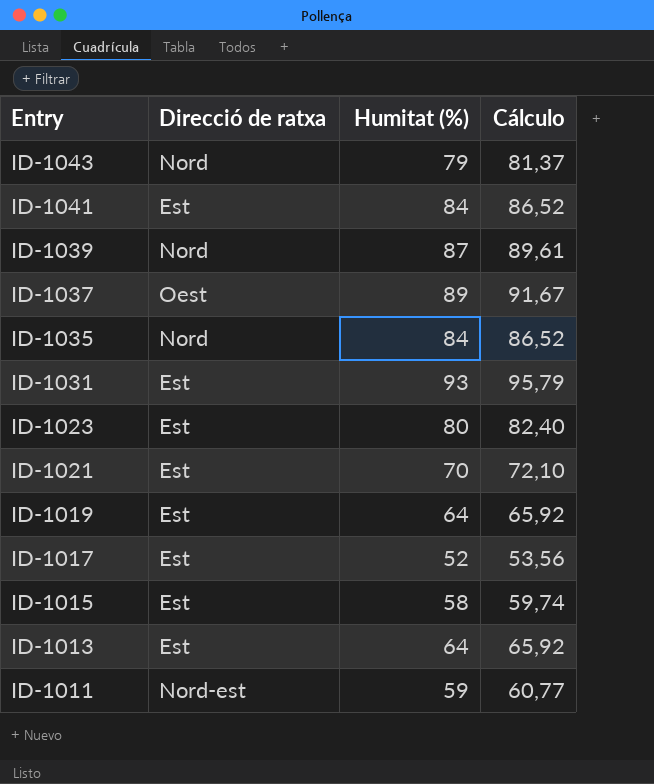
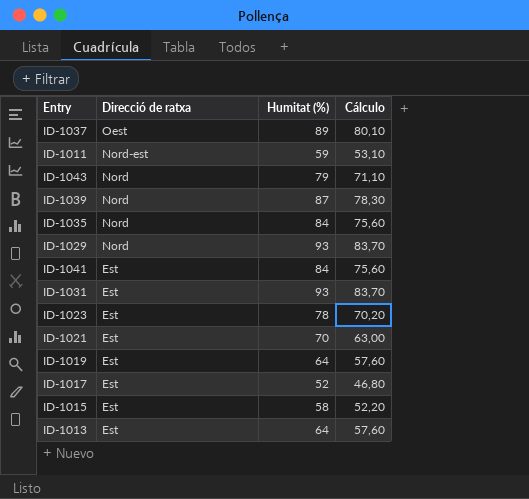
row order: Entry descending -> Direcció de ratxa descending
column Cálculo | formula: [Humitat (%)] * 1,03 -> [Humitat (%)] * 0,9
row ID-1029: none -> Nord | 93 | 83,70
ID-1023 | Humitat (%): 80 -> 78

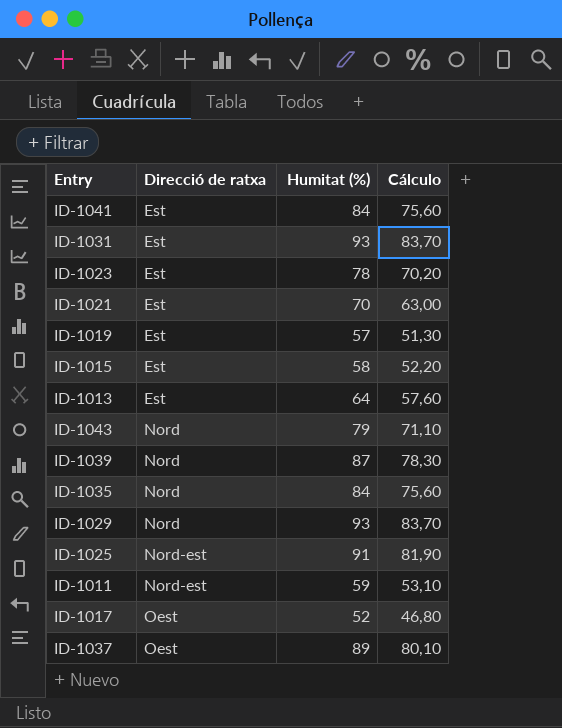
row order: Direcció de ratxa descending -> Direcció de ratxa ascending
ID-1019 | Humitat (%): 64 -> 57
ID-1019 | Cálculo: 57,60 -> 51,30
row ID-1025: none -> Nord-est | 91 | 81,90
ID-1017 | Direcció de ratxa: Est -> Oest

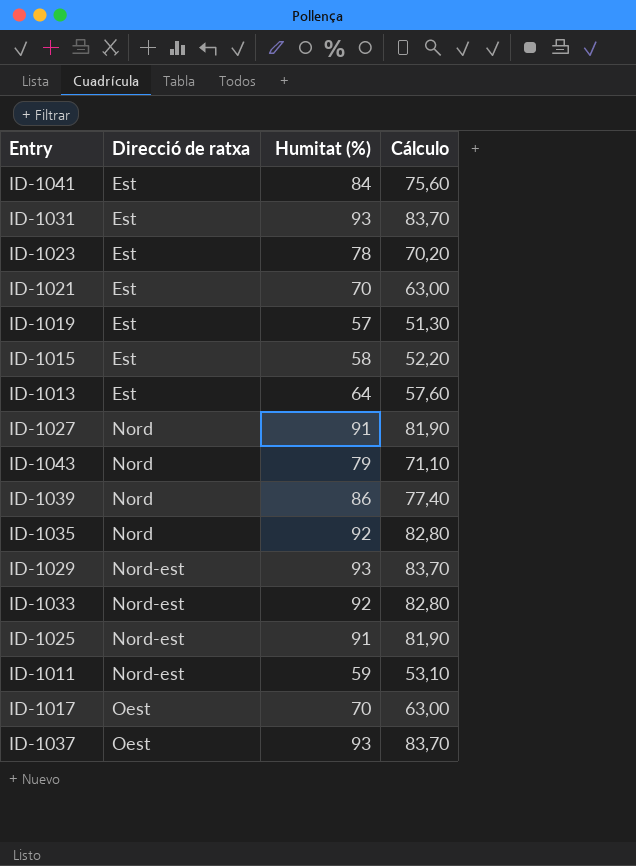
row ID-1027: none -> Nord | 91 | 81,90
ID-1039 | Humitat (%): 87 -> 86
ID-1039 | Cálculo: 78,30 -> 77,40
ID-1035 | Humitat (%): 84 -> 92
ID-1035 | Cálculo: 75,60 -> 82,80
ID-1029 | Direcció de ratxa: Nord -> Nord-est
row ID-1033: none -> Nord-est | 92 | 82,80
ID-1017 | Humitat (%): 52 -> 70
ID-1017 | Cálculo: 46,80 -> 63,00
ID-1037 | Humitat (%): 89 -> 93
ID-1037 | Cálculo: 80,10 -> 83,70

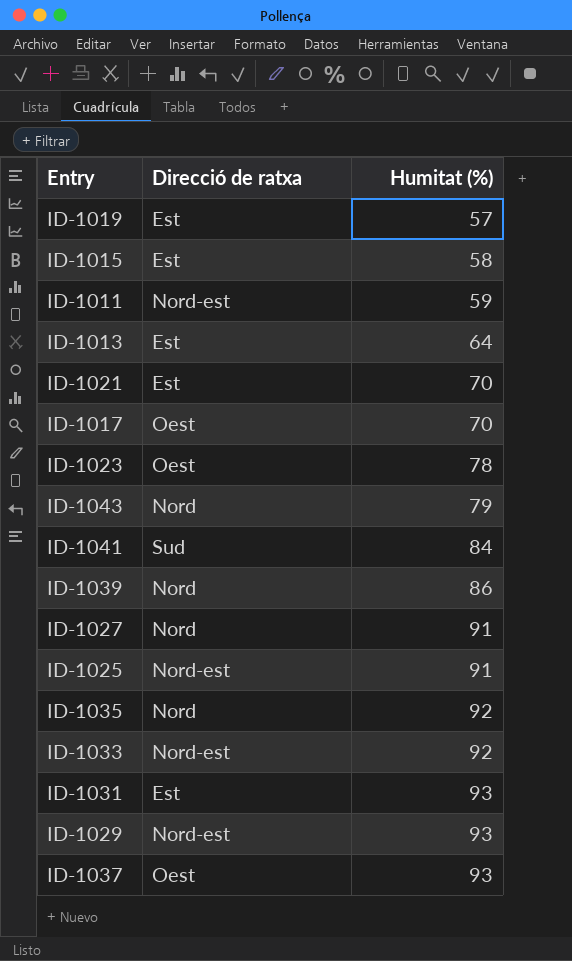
row order: Direcció de ratxa ascending -> Humitat (%) ascending
column Cálculo | formula: [Humitat (%)] * 0,9 -> none
ID-1023 | Direcció de ratxa: Est -> Oest
ID-1041 | Direcció de ratxa: Est -> Sud

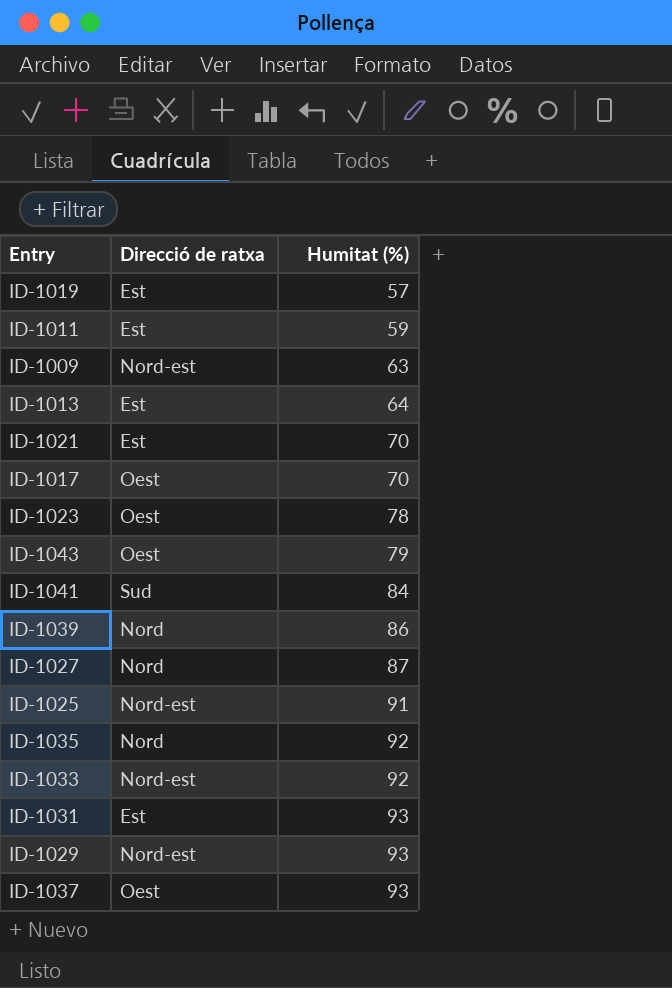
row ID-1015: Est | 58 -> none
ID-1011 | Direcció de ratxa: Nord-est -> Est
row ID-1009: none -> Nord-est | 63
ID-1043 | Direcció de ratxa: Nord -> Oest
ID-1027 | Humitat (%): 91 -> 87

